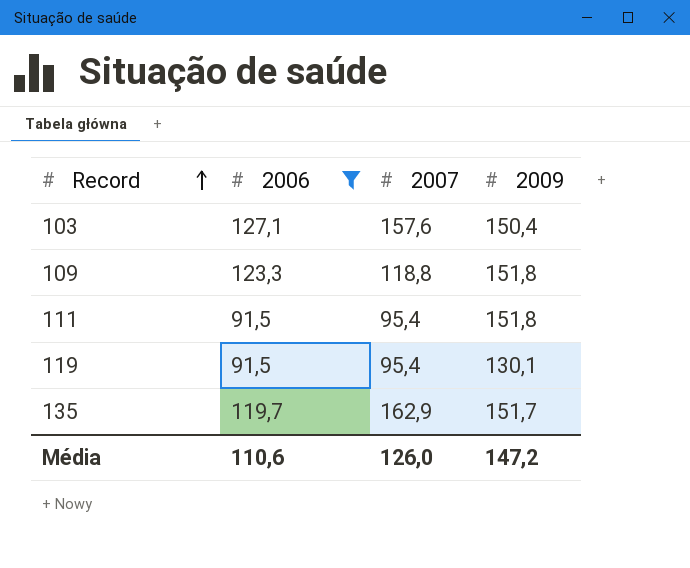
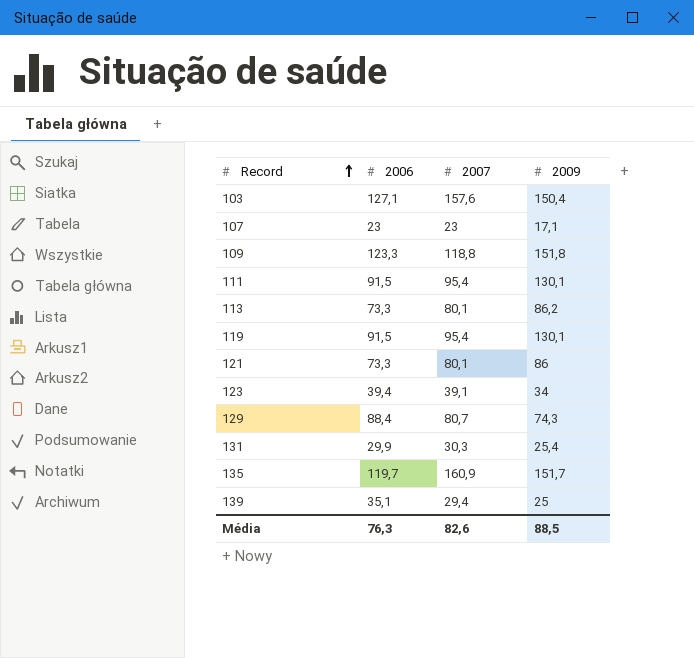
filter: 2006 >= 91,5 -> none
111 | 2009: 151,8 -> 130,1
135 | 2007: 162,9 -> 160,9
Média | 2006: 110,6 -> 76,3
Média | 2007: 126,0 -> 82,6
Média | 2009: 147,2 -> 88,5

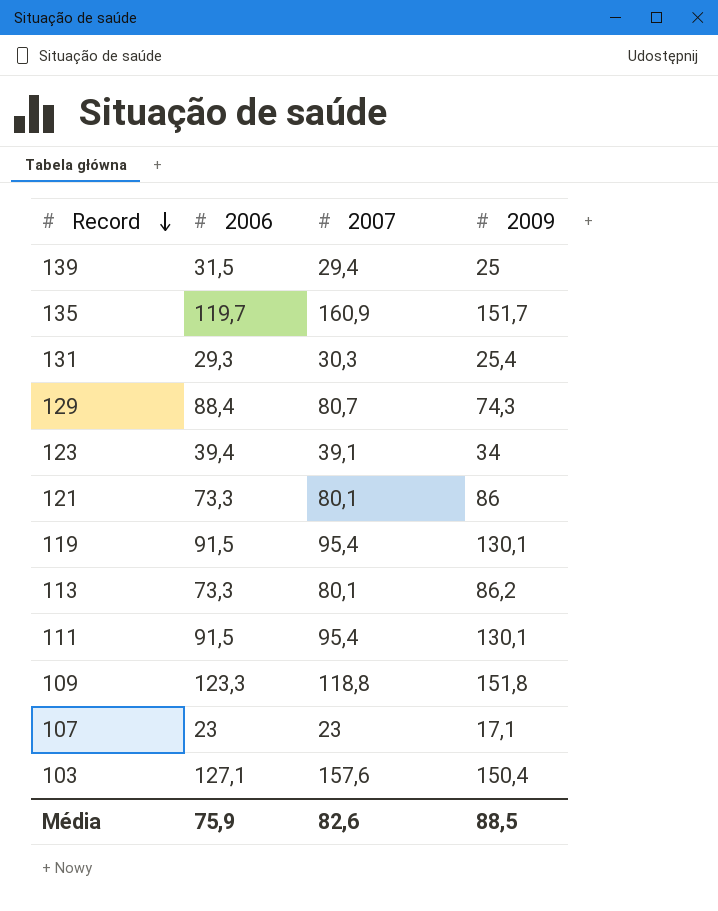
row order: Record ascending -> Record descending
139 | 2006: 35,1 -> 31,5
131 | 2006: 29,9 -> 29,3
Média | 2006: 76,3 -> 75,9

